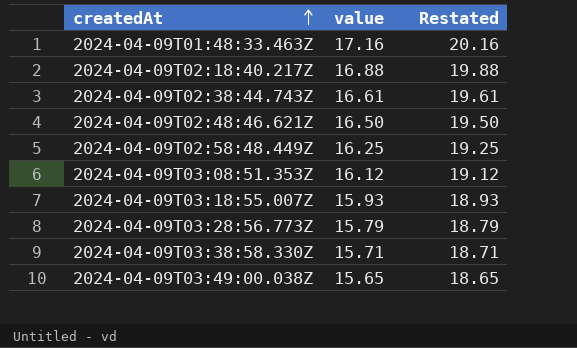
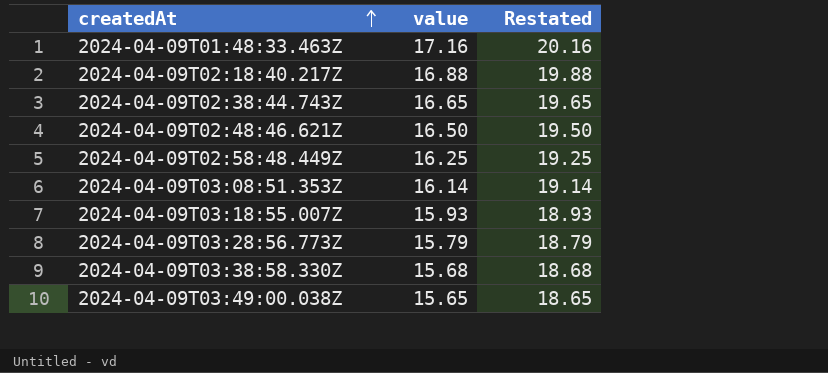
2024-04-09T02:38:44.743Z | value: 16.61 -> 16.65
2024-04-09T02:38:44.743Z | Restated: 19.61 -> 19.65
2024-04-09T03:08:51.353Z | value: 16.12 -> 16.14
2024-04-09T03:08:51.353Z | Restated: 19.12 -> 19.14
2024-04-09T03:38:58.330Z | value: 15.71 -> 15.68
2024-04-09T03:38:58.330Z | Restated: 18.71 -> 18.68

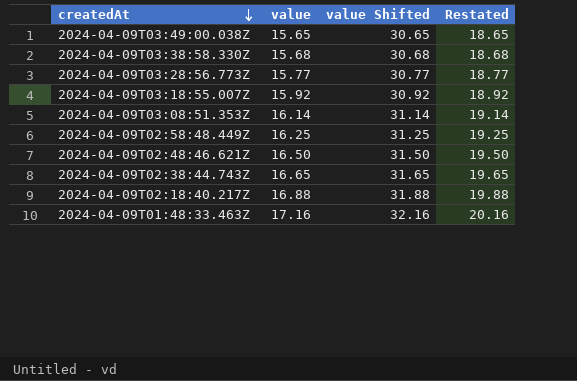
row order: createdAt ascending -> createdAt descending
column value Shifted | formula: none -> [value] + 15
2024-04-09T03:28:56.773Z | value: 15.79 -> 15.77
2024-04-09T03:28:56.773Z | Restated: 18.79 -> 18.77
2024-04-09T03:18:55.007Z | value: 15.93 -> 15.92
2024-04-09T03:18:55.007Z | Restated: 18.93 -> 18.92

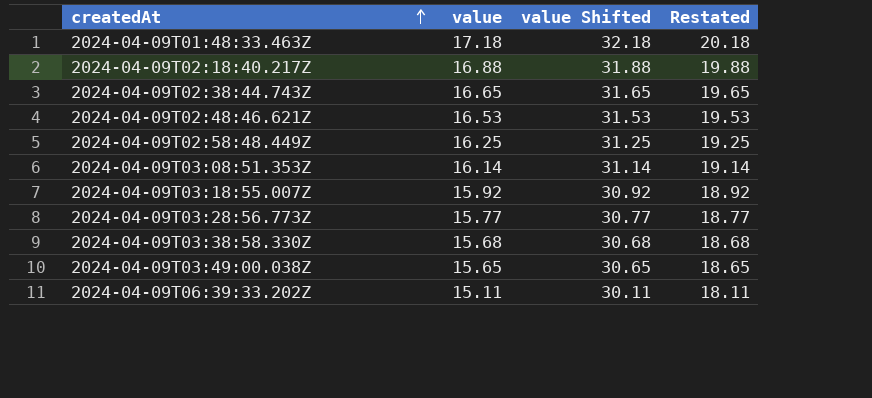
row order: createdAt descending -> createdAt ascending
2024-04-09T01:48:33.463Z | value: 17.16 -> 17.18
2024-04-09T01:48:33.463Z | value Shifted: 32.16 -> 32.18
2024-04-09T01:48:33.463Z | Restated: 20.16 -> 20.18
2024-04-09T02:48:46.621Z | value: 16.50 -> 16.53
2024-04-09T02:48:46.621Z | value Shifted: 31.50 -> 31.53
2024-04-09T02:48:46.621Z | Restated: 19.50 -> 19.53
row 2024-04-09T06:39:33.202Z: none -> 15.11 | 30.11 | 18.11

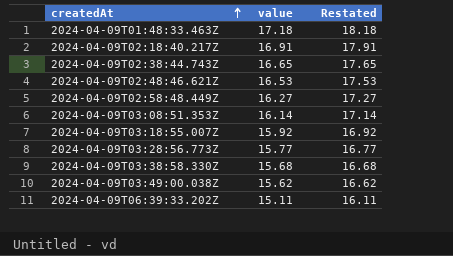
column value Shifted | formula: [value] + 15 -> none
column Restated | formula: [value] + 3 -> [value] + 1
2024-04-09T02:18:40.217Z | value: 16.88 -> 16.91
2024-04-09T02:58:48.449Z | value: 16.25 -> 16.27
2024-04-09T03:49:00.038Z | value: 15.65 -> 15.62

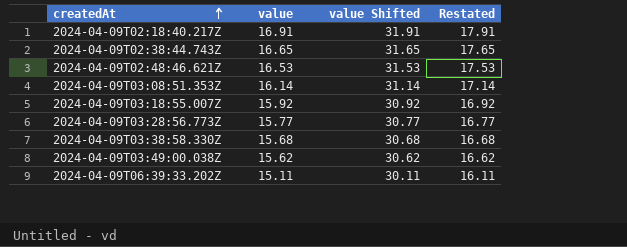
column value Shifted | formula: none -> [value] + 15
row 2024-04-09T01:48:33.463Z: 17.18 | 18.18 -> none
row 2024-04-09T02:58:48.449Z: 16.27 | 17.27 -> none

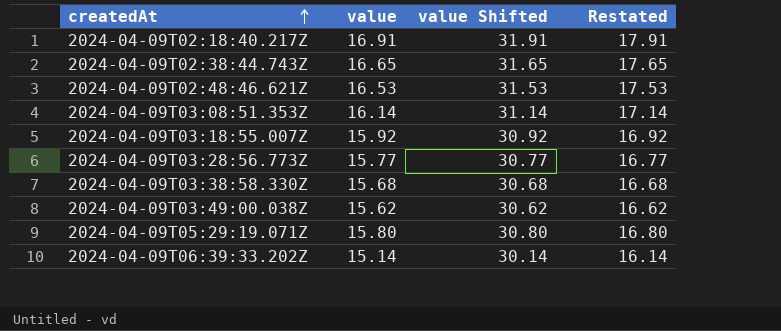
row 2024-04-09T05:29:19.071Z: none -> 15.80 | 30.80 | 16.80
2024-04-09T06:39:33.202Z | value: 15.11 -> 15.14
2024-04-09T06:39:33.202Z | value Shifted: 30.11 -> 30.14
2024-04-09T06:39:33.202Z | Restated: 16.11 -> 16.14

